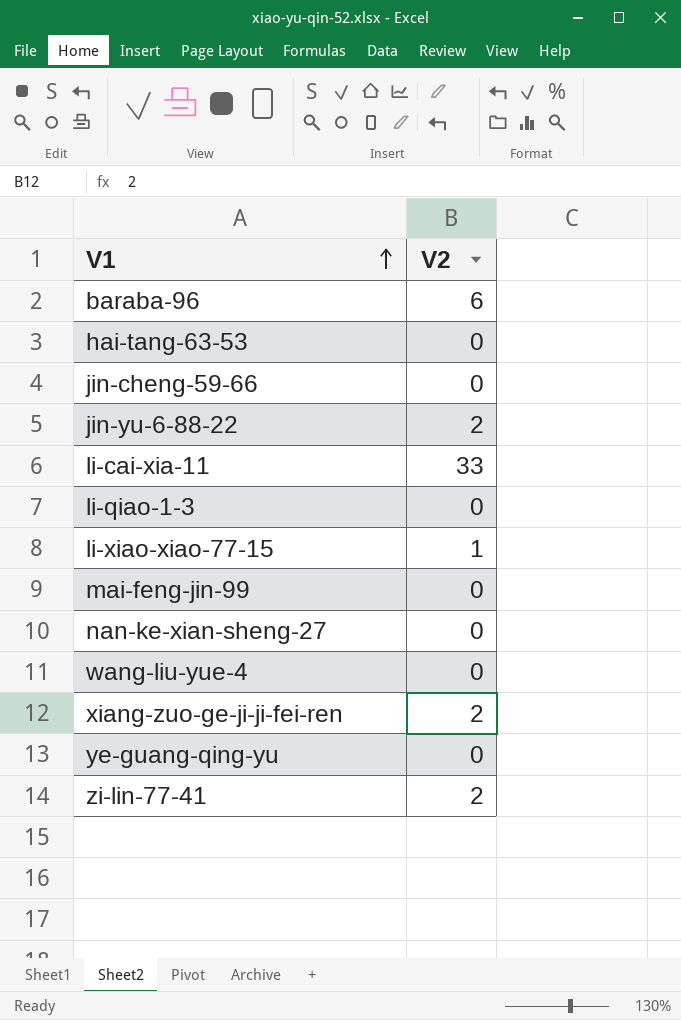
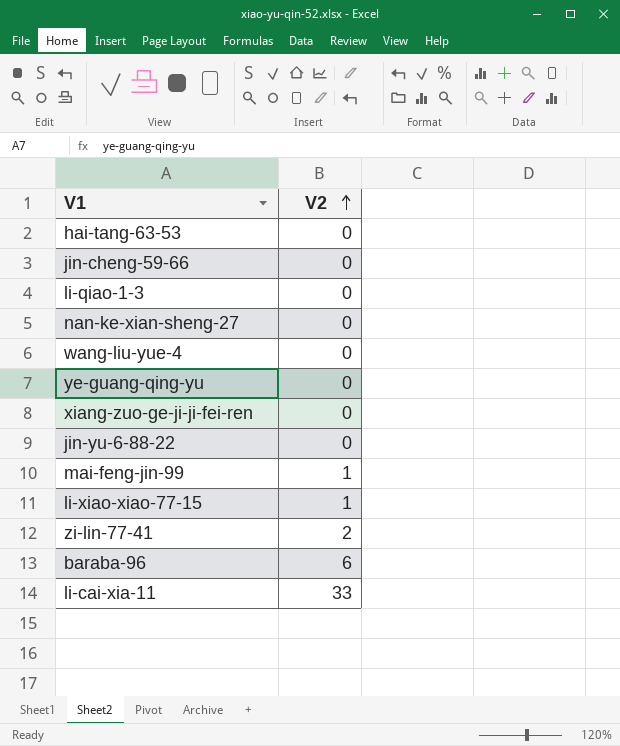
row order: V1 ascending -> V2 ascending
xiang-zuo-ge-ji-ji-fei-ren | V2: 2 -> 0
jin-yu-6-88-22 | V2: 2 -> 0
mai-feng-jin-99 | V2: 0 -> 1

